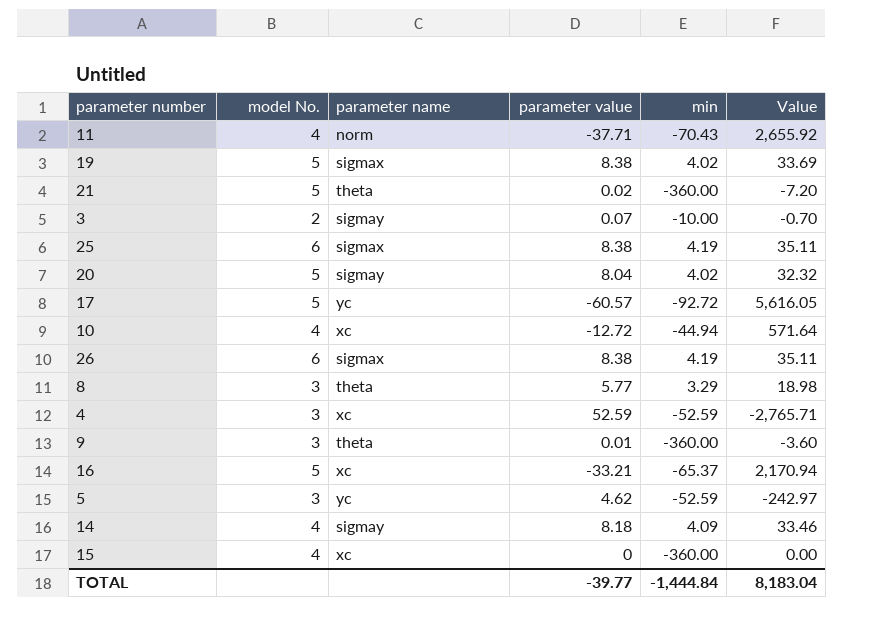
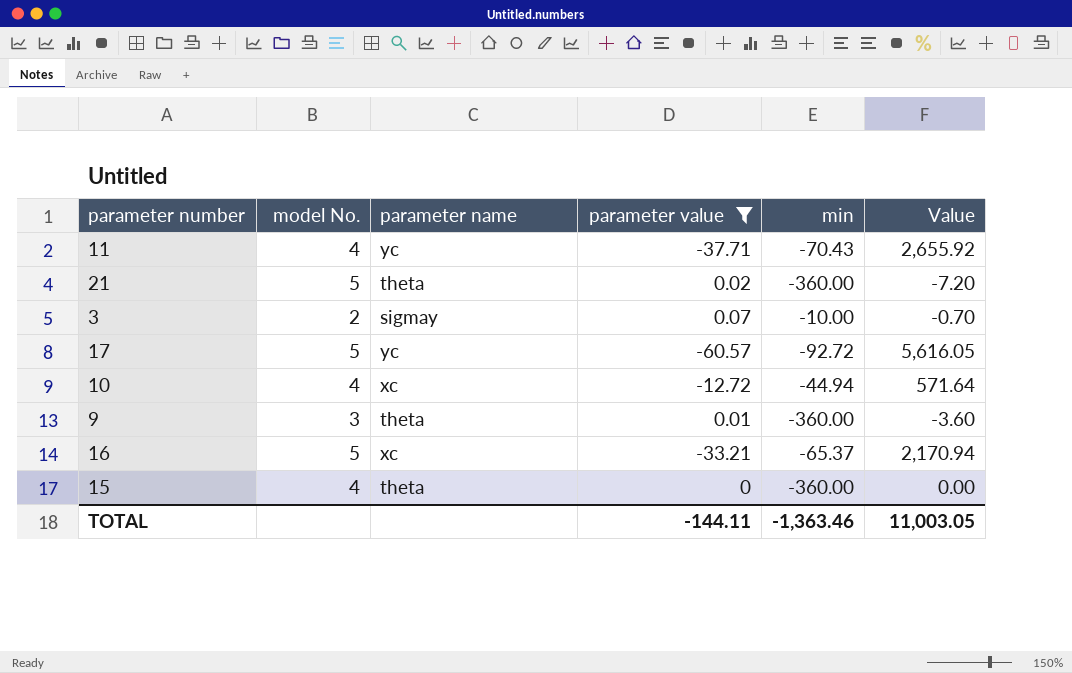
filter: none -> parameter value <= 0.07
11 | parameter name: norm -> yc
15 | parameter name: xc -> theta
TOTAL | parameter value: -39.77 -> -144.11
TOTAL | min: -1,444.84 -> -1,363.46
TOTAL | Value: 8,183.04 -> 11,003.05

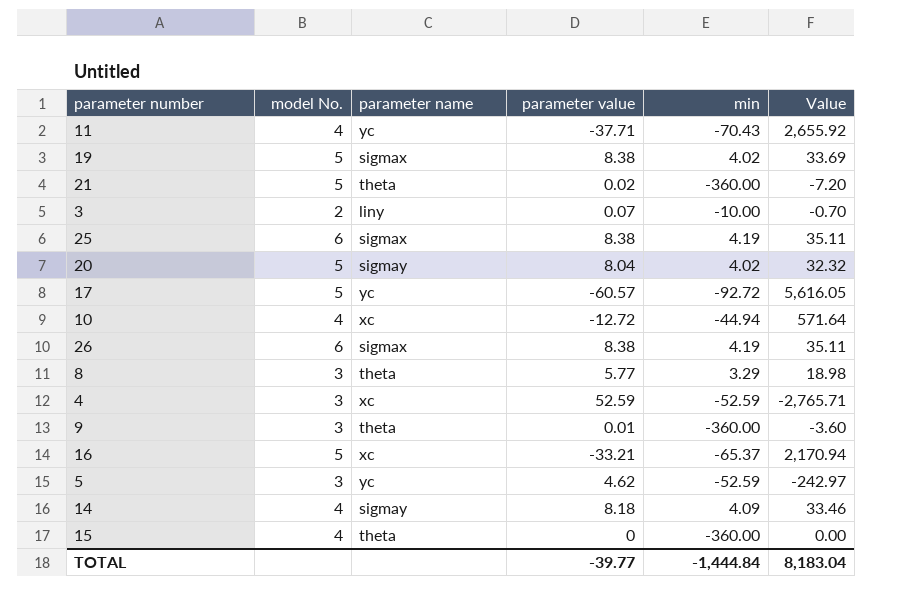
filter: parameter value <= 0.07 -> none
3 | parameter name: sigmay -> liny
TOTAL | parameter value: -144.11 -> -39.77
TOTAL | min: -1,363.46 -> -1,444.84
TOTAL | Value: 11,003.05 -> 8,183.04

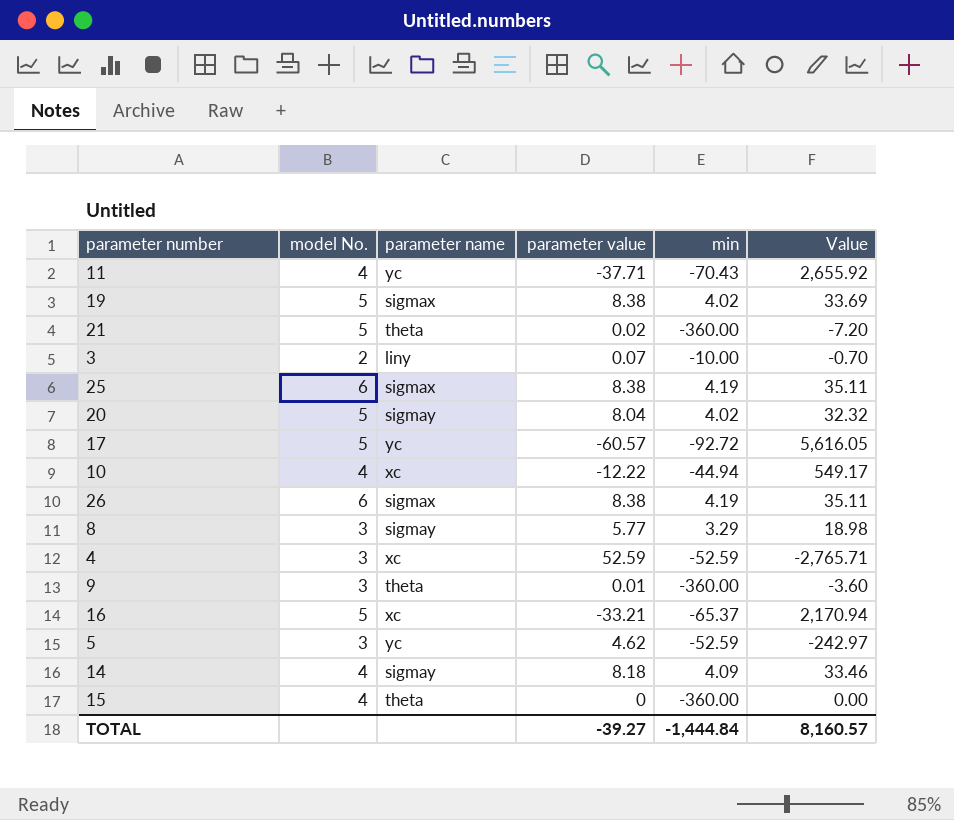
10 | parameter value: -12.72 -> -12.22
10 | Value: 571.64 -> 549.17
8 | parameter name: theta -> sigmay
TOTAL | parameter value: -39.77 -> -39.27
TOTAL | Value: 8,183.04 -> 8,160.57

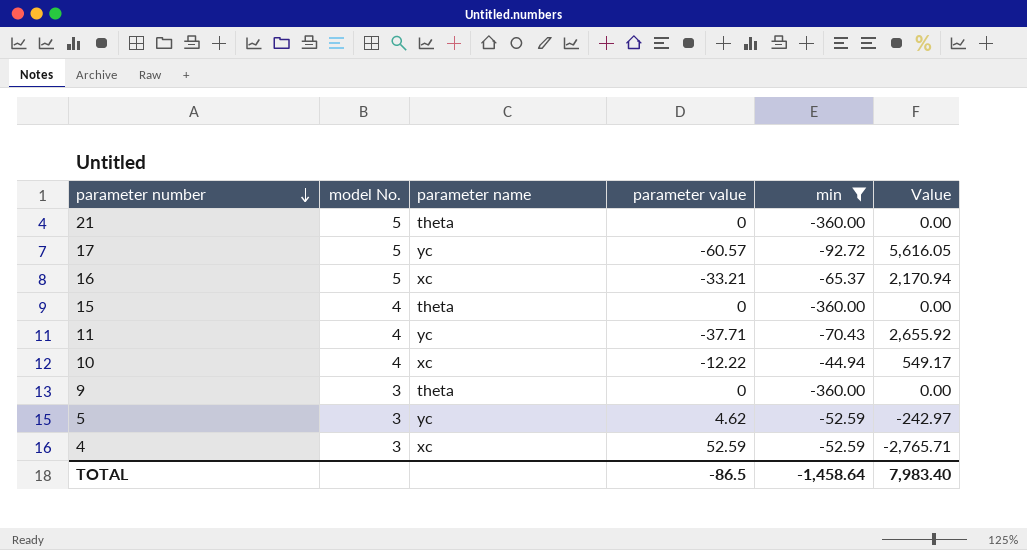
filter: none -> min <= -44.94
row order: none -> parameter number descending
21 | parameter value: 0.02 -> 0
21 | Value: -7.20 -> 0.00
9 | parameter value: 0.01 -> 0
9 | Value: -3.60 -> 0.00
TOTAL | parameter value: -39.27 -> -86.5
TOTAL | min: -1,444.84 -> -1,458.64
TOTAL | Value: 8,160.57 -> 7,983.40

